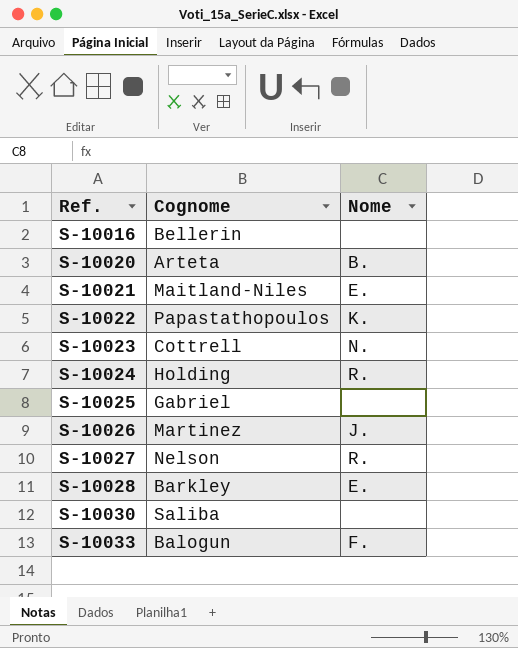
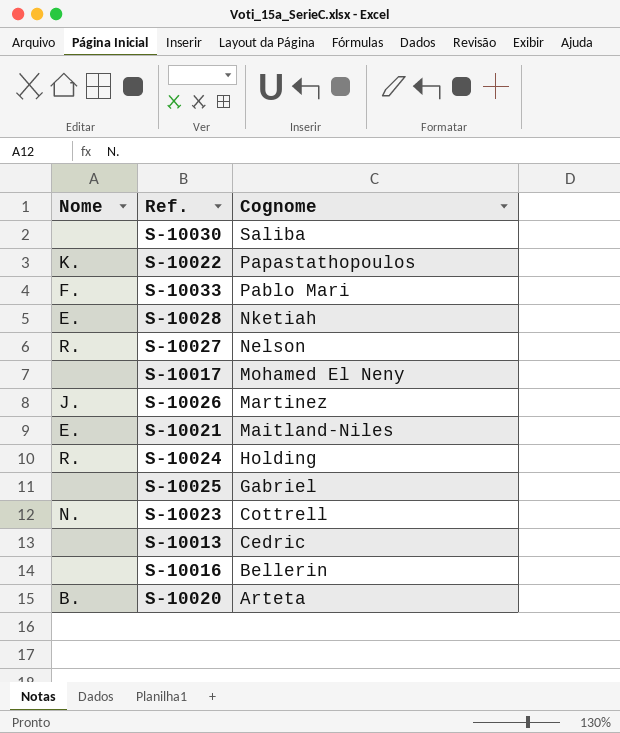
row order: Ref. ascending -> Cognome descending
column Nome | position: 3 -> 1
S-10033 | Cognome: Balogun -> Pablo Mari
S-10028 | Cognome: Barkley -> Nketiah
row S-10017: none -> none | Mohamed El Neny
row S-10013: none -> none | Cedric

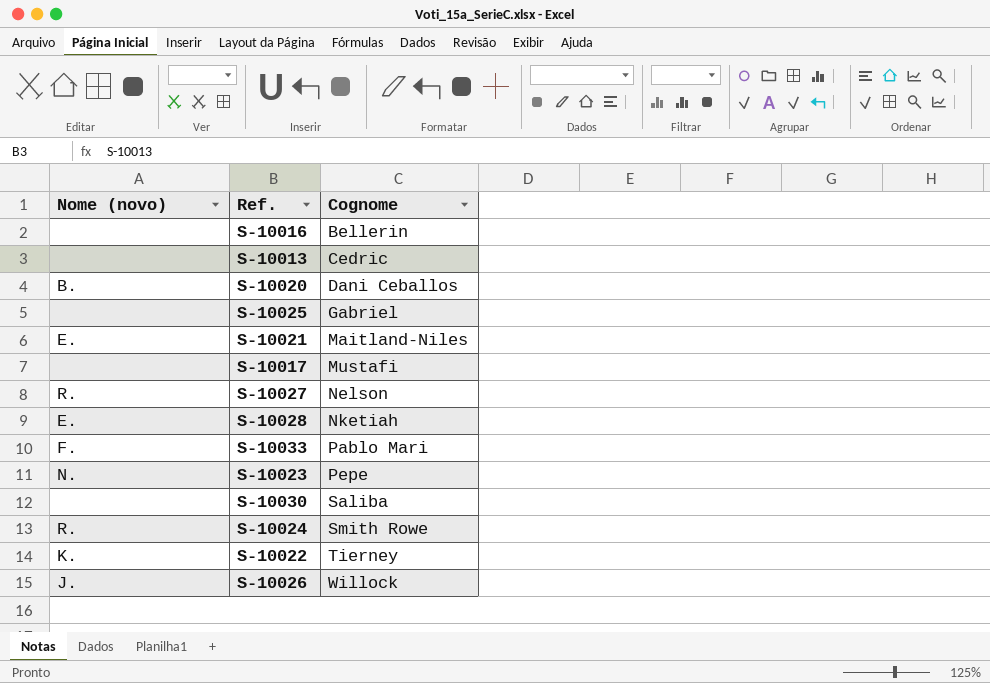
row order: Cognome descending -> Cognome ascending
column name: Nome -> Nome (novo)
S-10020 | Cognome: Arteta -> Dani Ceballos
S-10017 | Cognome: Mohamed El Neny -> Mustafi
S-10023 | Cognome: Cottrell -> Pepe
S-10024 | Cognome: Holding -> Smith Rowe
S-10022 | Cognome: Papastathopoulos -> Tierney
S-10026 | Cognome: Martinez -> Willock

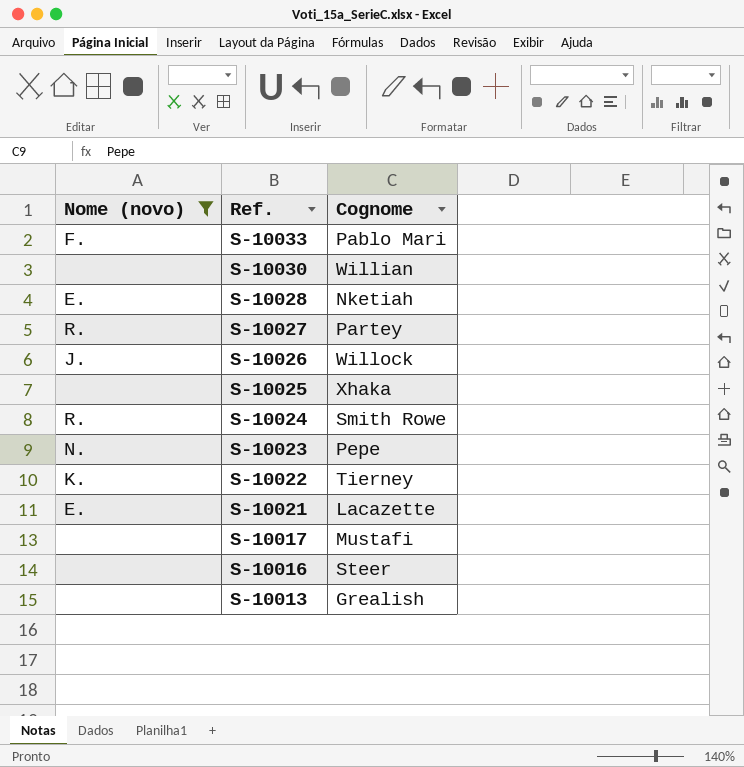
filter: none -> Nome (novo) != B.
row order: Cognome ascending -> Ref. descending
S-10030 | Cognome: Saliba -> Willian
S-10027 | Cognome: Nelson -> Partey
S-10025 | Cognome: Gabriel -> Xhaka
S-10021 | Cognome: Maitland-Niles -> Lacazette
S-10016 | Cognome: Bellerin -> Steer
S-10013 | Cognome: Cedric -> Grealish

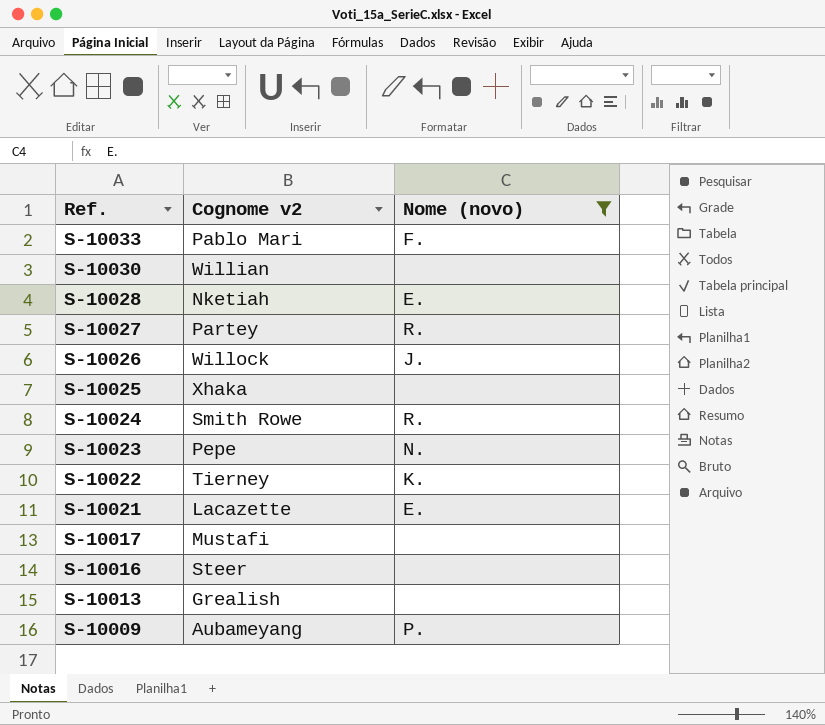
column name: Cognome -> Cognome v2
column Nome (novo) | position: 1 -> 3
row S-10009: none -> Aubameyang | P.

